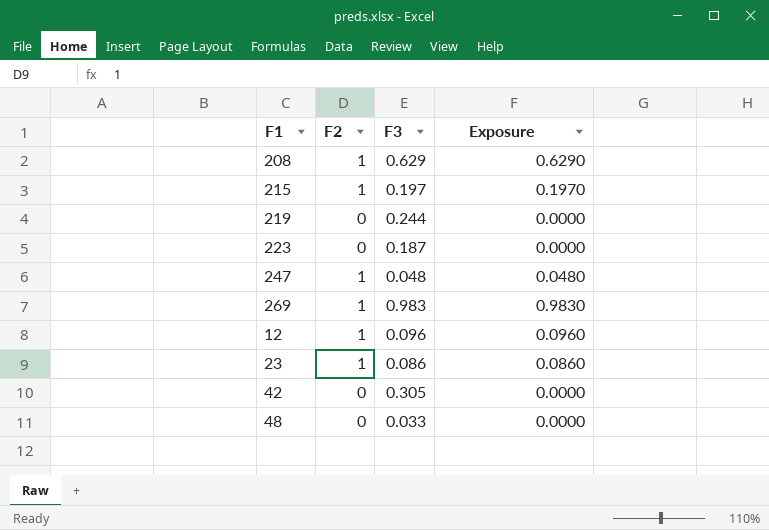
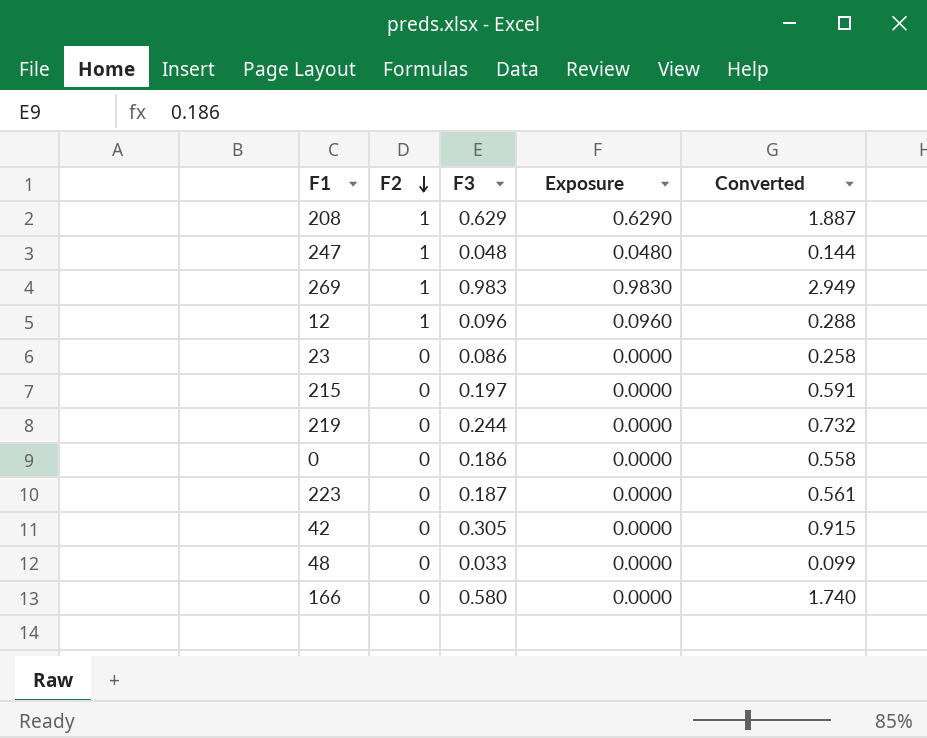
row order: none -> F2 descending
column Converted | formula: none -> [F3] * 3
23 | F2: 1 -> 0
23 | Exposure: 0.0860 -> 0.0000
215 | F2: 1 -> 0
215 | Exposure: 0.1970 -> 0.0000
row 0: none -> 0 | 0.186 | 0.0000 | 0.558
row 166: none -> 0 | 0.580 | 0.0000 | 1.740

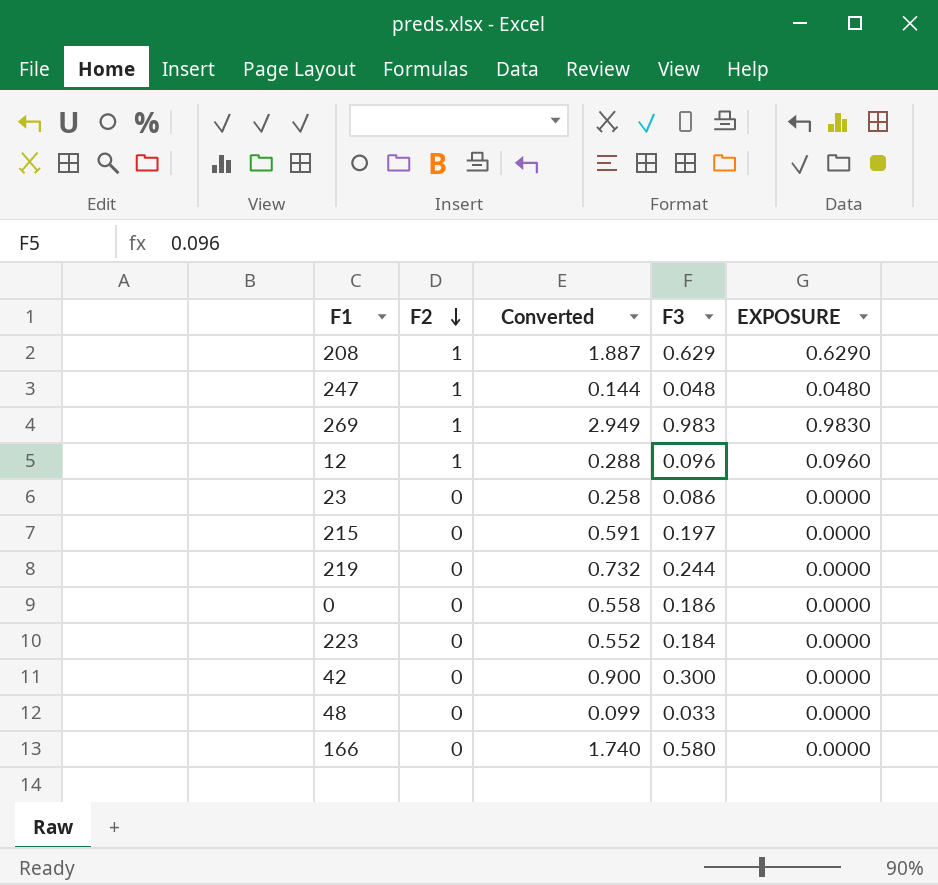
column Converted | position: 5 -> 3
column name: Exposure -> EXPOSURE
223 | Converted: 0.561 -> 0.552
223 | F3: 0.187 -> 0.184
42 | Converted: 0.915 -> 0.900
42 | F3: 0.305 -> 0.300

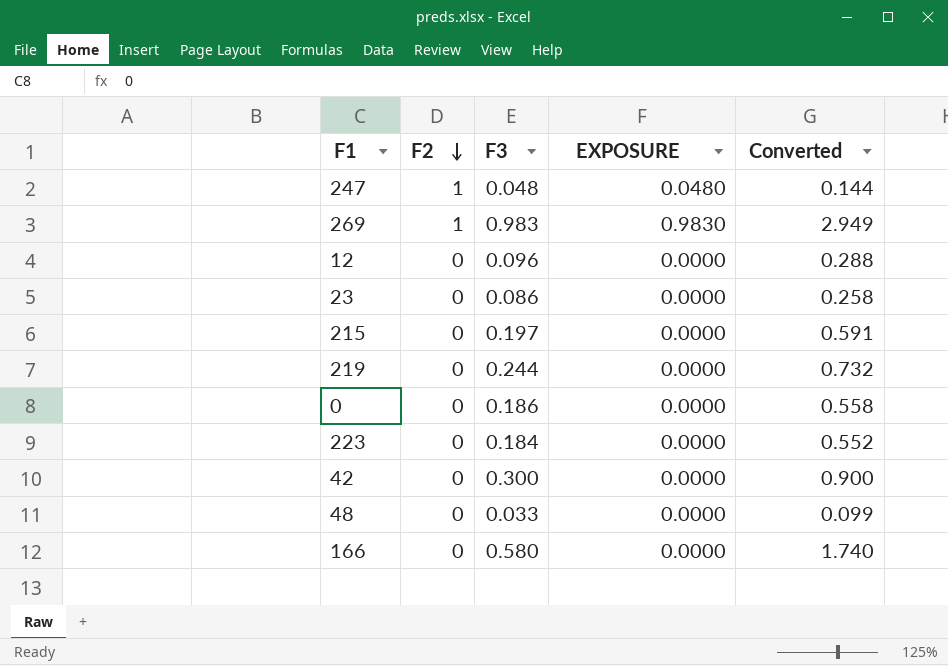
column Converted | position: 3 -> 5
row 208: 1 | 1.887 | 0.629 | 0.6290 -> none
12 | F2: 1 -> 0
12 | EXPOSURE: 0.0960 -> 0.0000

